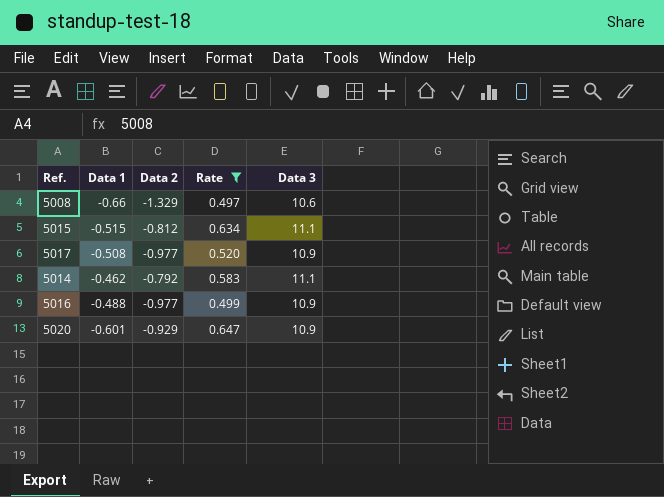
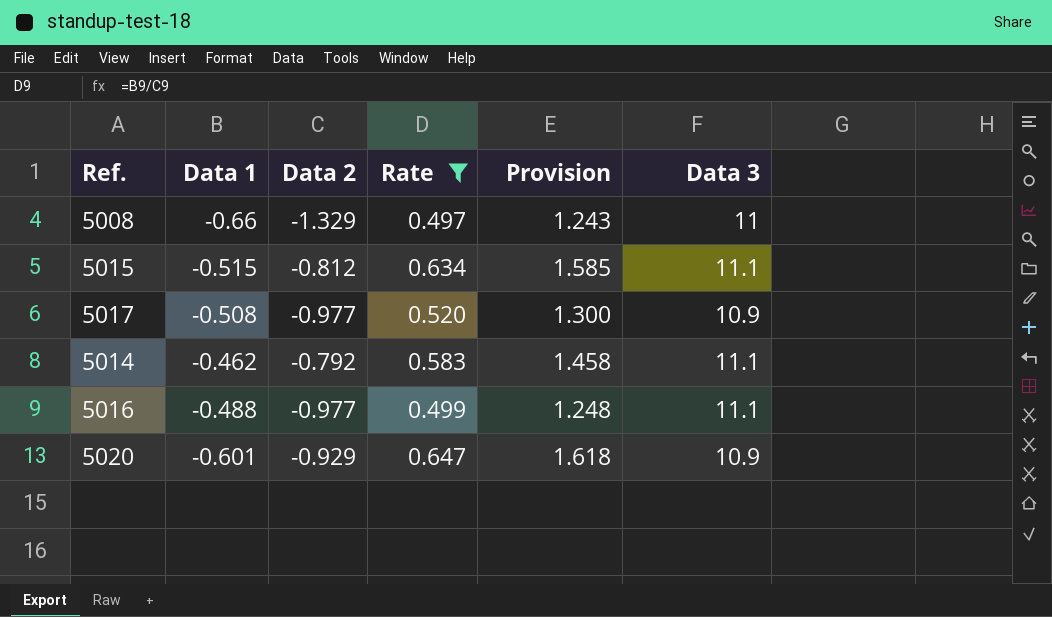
column Provision | formula: none -> [Rate] * 2.5
5008 | Data 3: 10.6 -> 11
5016 | Data 3: 10.9 -> 11.1

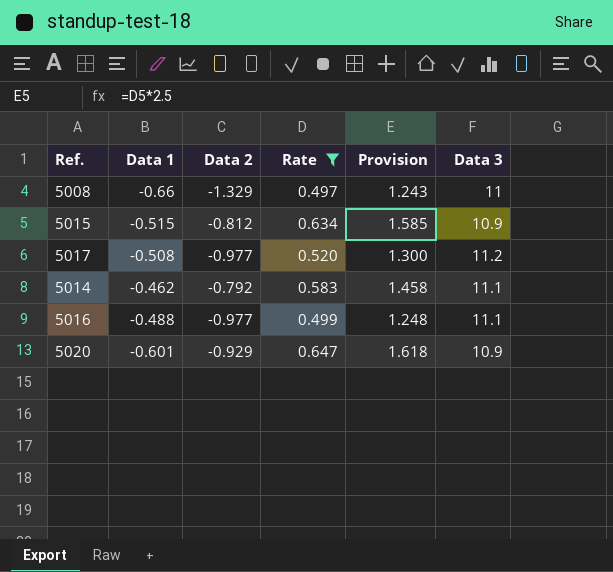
5015 | Data 3: 11.1 -> 10.9
5017 | Data 3: 10.9 -> 11.2

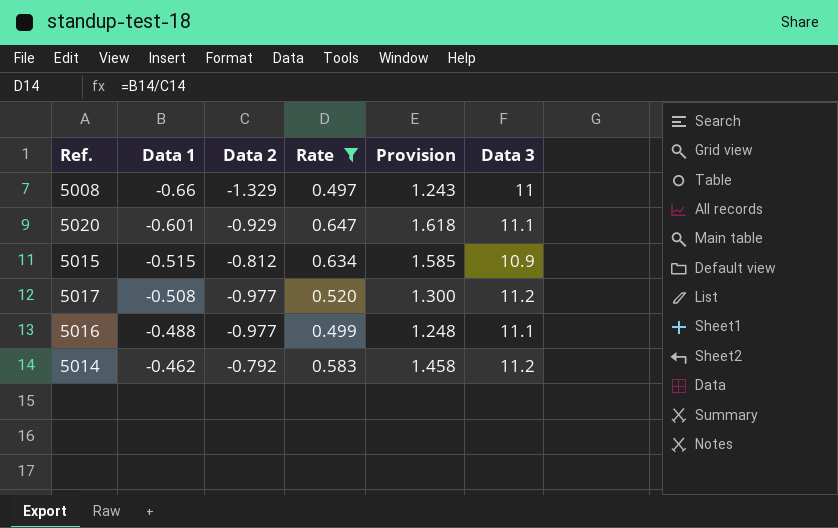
row order: none -> Data 1 ascending
5020 | Data 3: 10.9 -> 11.1
5014 | Data 3: 11.1 -> 11.2

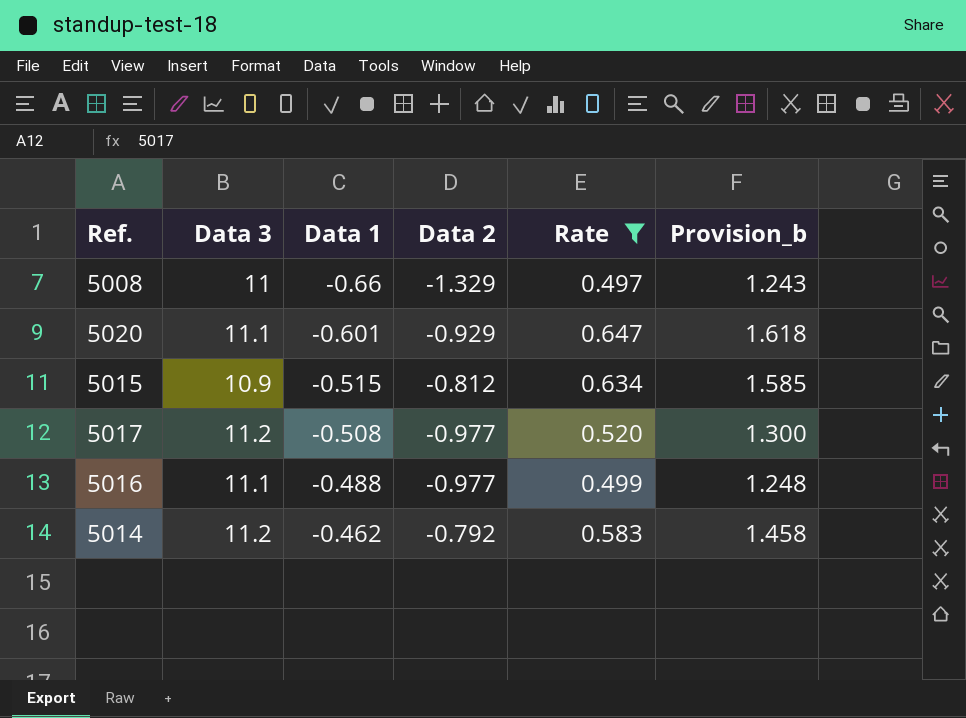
column Data 3 | position: 6 -> 2
column name: Provision -> Provision_b

